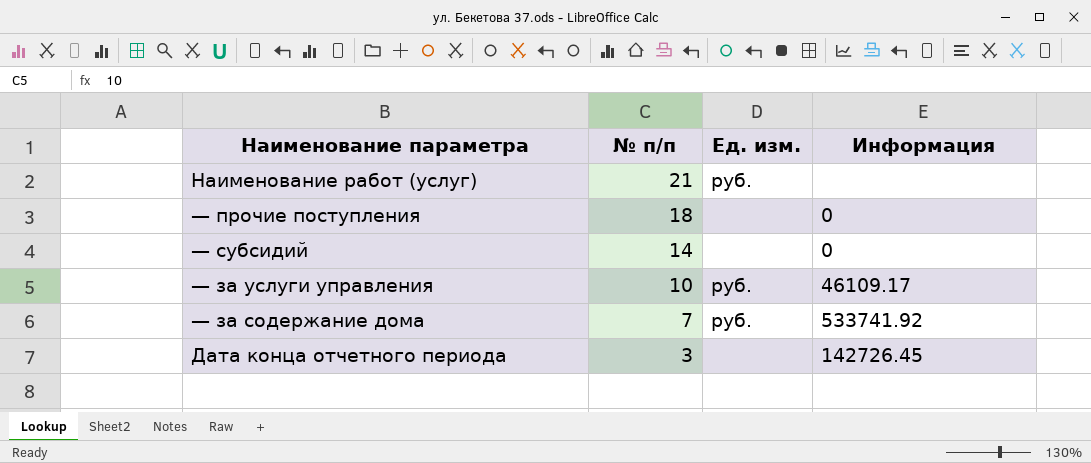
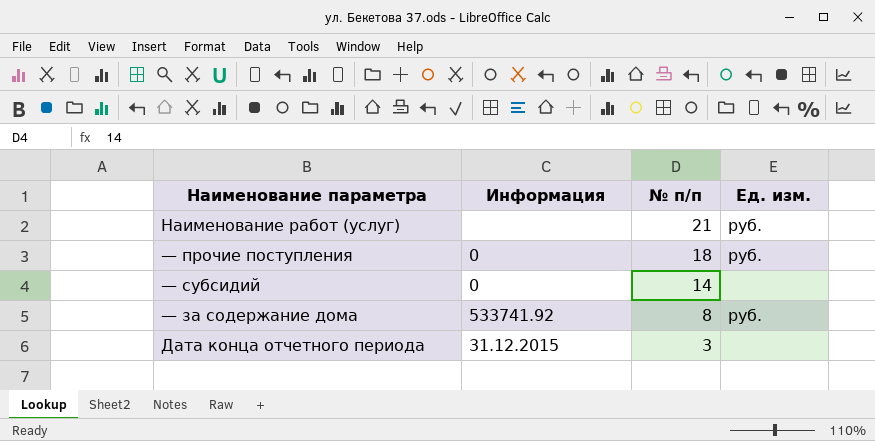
column Информация | position: 4 -> 2
row — за услуги управления: 10 | руб. | 46109.17 -> none
— прочие поступления | Ед. изм.: none -> руб.
— за содержание дома | № п/п: 7 -> 8
Дата конца отчетного периода | Информация: 142726.45 -> 31.12.2015

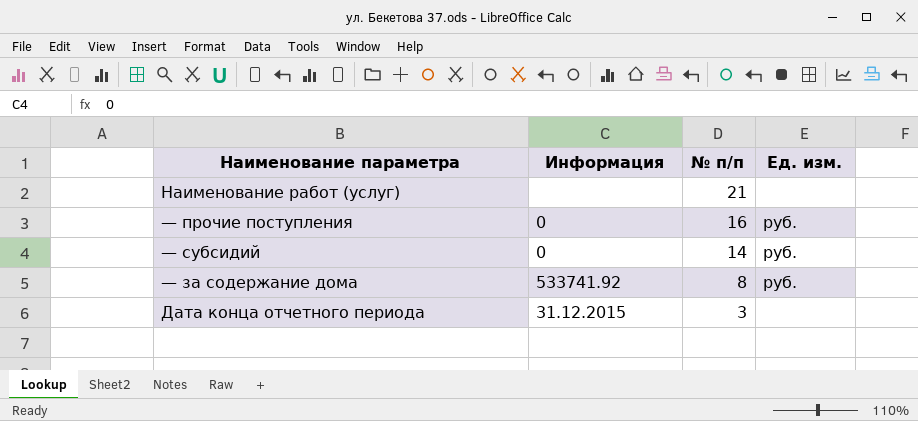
Наименование работ (услуг) | Ед. изм.: руб. -> none
— прочие поступления | № п/п: 18 -> 16
— субсидий | Ед. изм.: none -> руб.

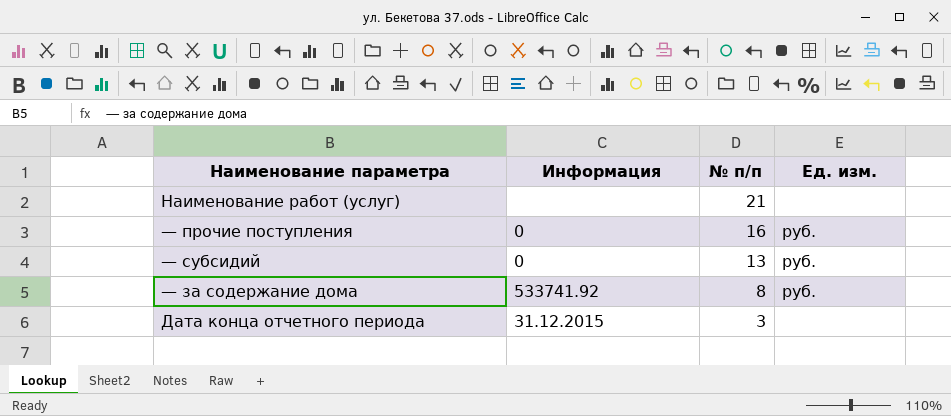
— субсидий | № п/п: 14 -> 13

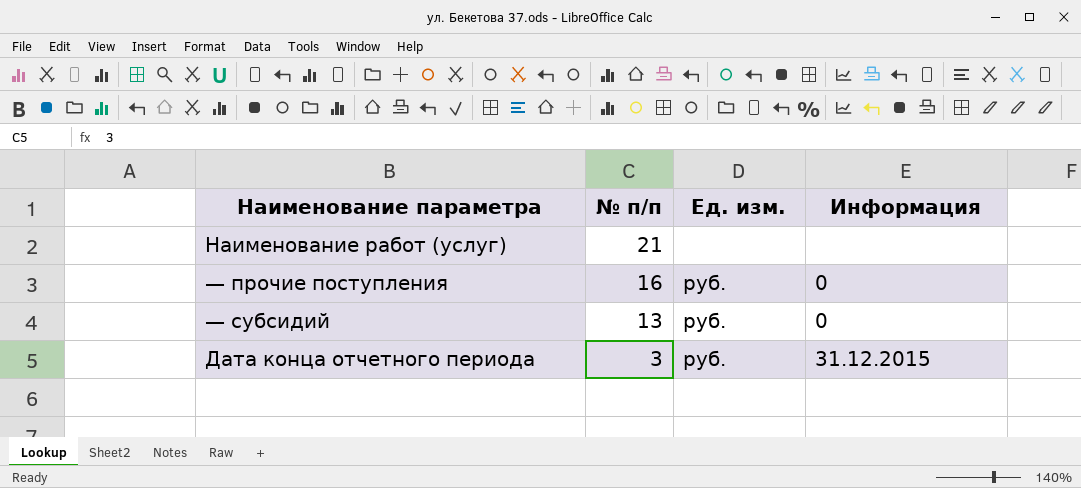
column Информация | position: 2 -> 4
row — за содержание дома: 533741.92 | 8 | руб. -> none
Дата конца отчетного периода | Ед. изм.: none -> руб.

